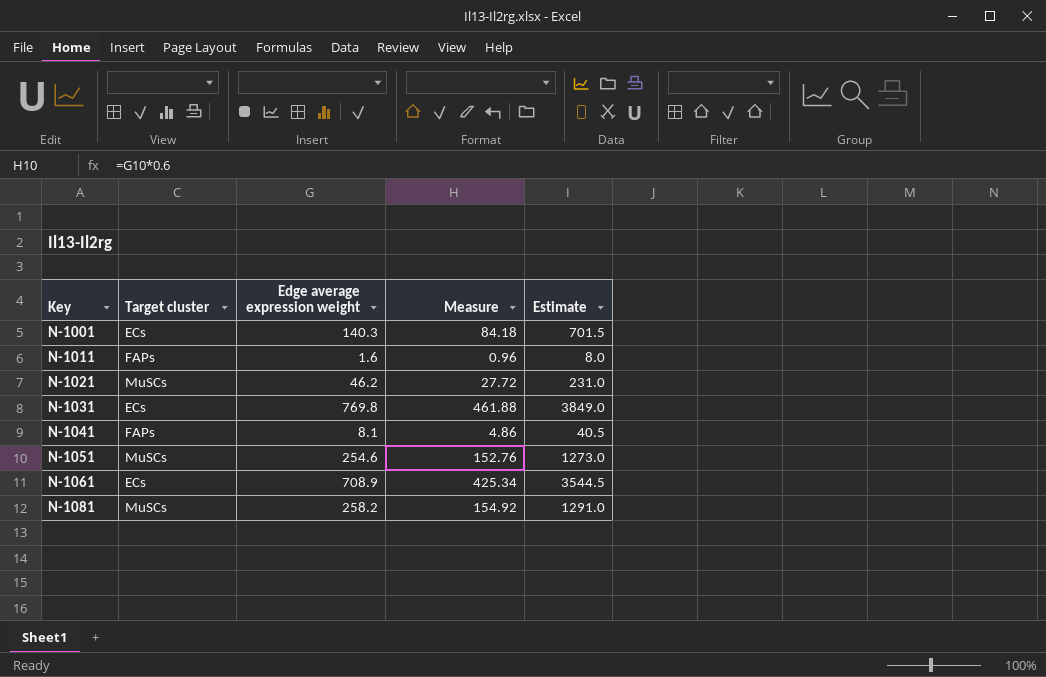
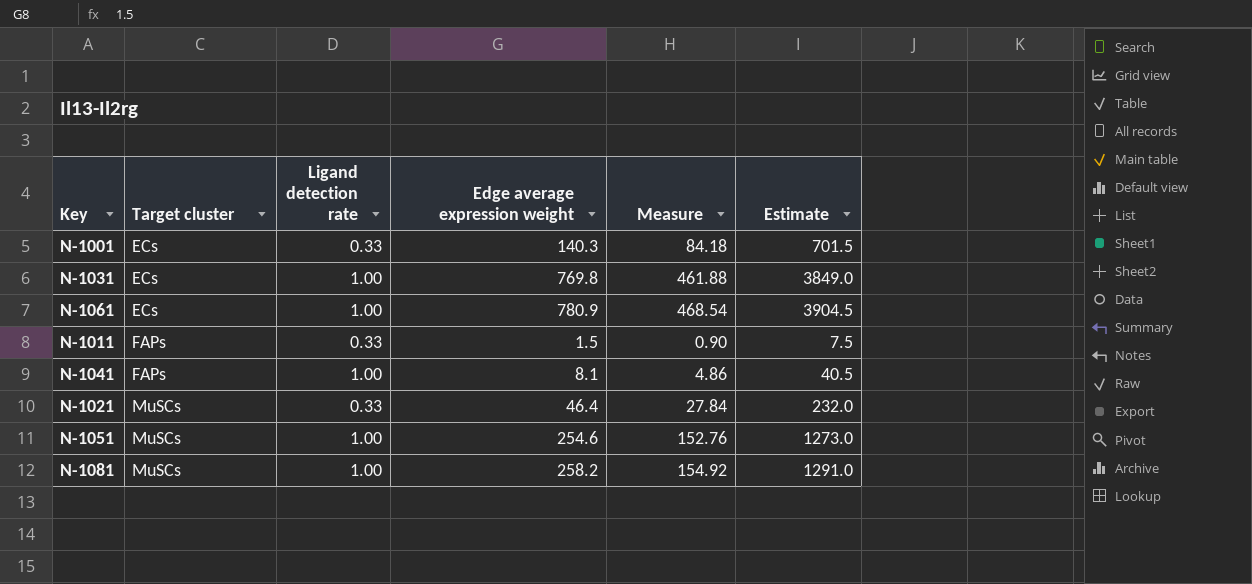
row order: Key ascending -> Target cluster ascending
column Ligand detection rate | position: none -> 3
N-1061 | Edge average expression weight: 708.9 -> 780.9
N-1061 | Measure: 425.34 -> 468.54
N-1061 | Estimate: 3544.5 -> 3904.5
N-1011 | Edge average expression weight: 1.6 -> 1.5
N-1011 | Measure: 0.96 -> 0.90
N-1011 | Estimate: 8.0 -> 7.5
N-1021 | Edge average expression weight: 46.2 -> 46.4
N-1021 | Measure: 27.72 -> 27.84
N-1021 | Estimate: 231.0 -> 232.0

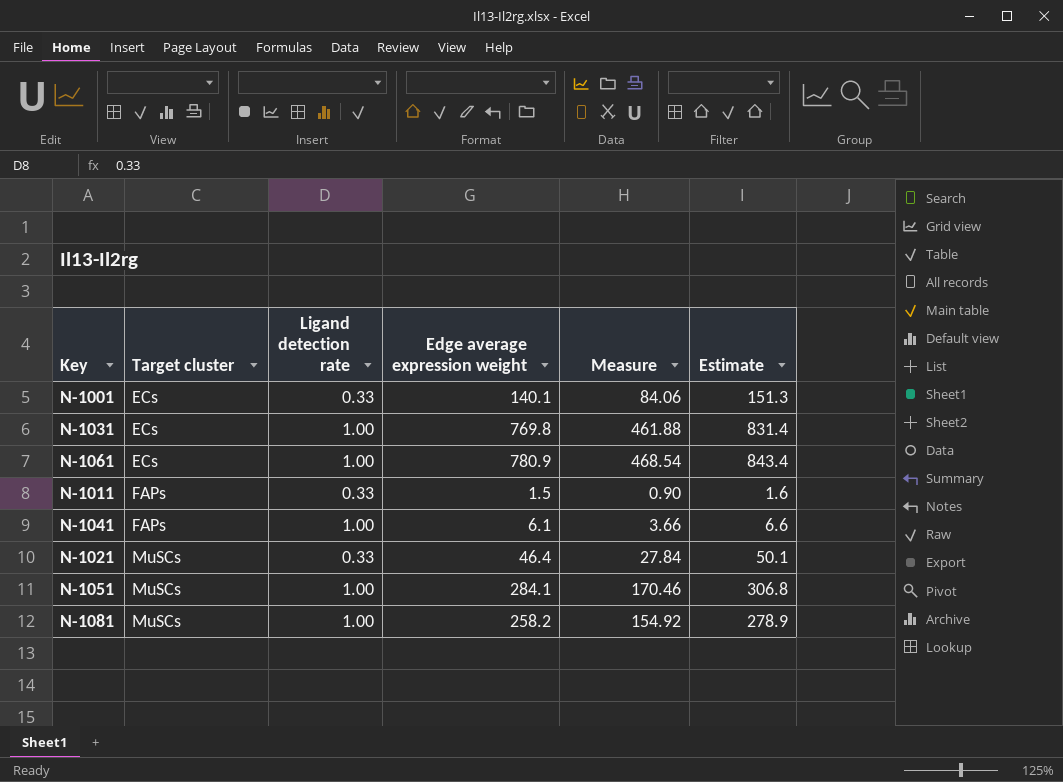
column Estimate | formula: [Edge average expression weight] * 5 -> [Edge average expression weight] * 1.08
N-1001 | Edge average expression weight: 140.3 -> 140.1
N-1001 | Measure: 84.18 -> 84.06
N-1041 | Edge average expression weight: 8.1 -> 6.1
N-1041 | Measure: 4.86 -> 3.66
N-1051 | Edge average expression weight: 254.6 -> 284.1
N-1051 | Measure: 152.76 -> 170.46

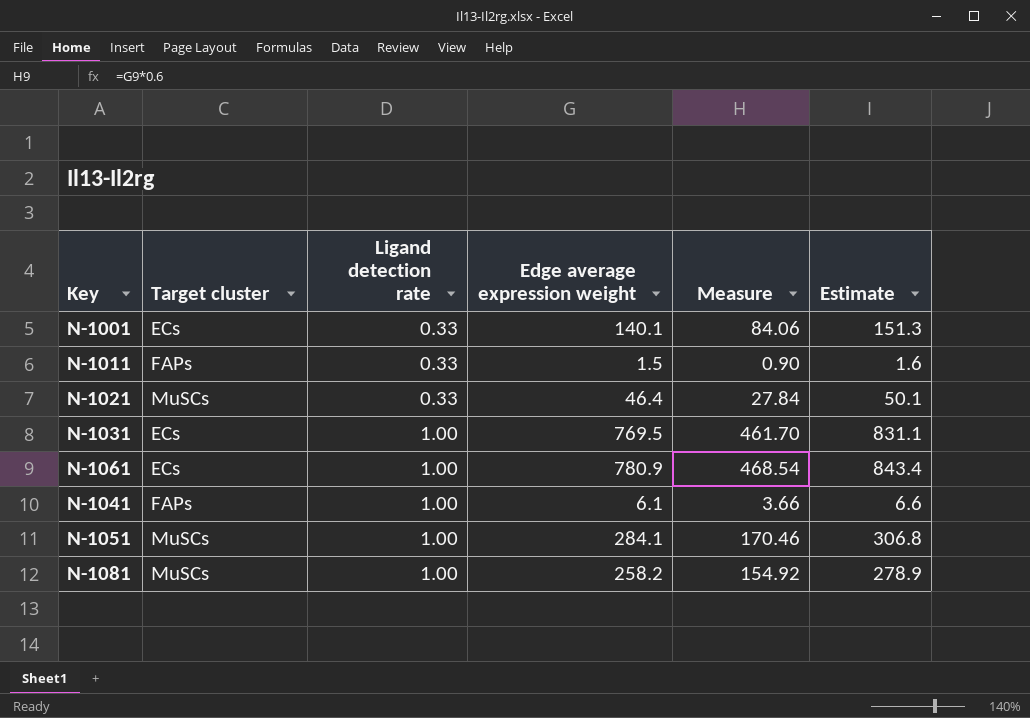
row order: Target cluster ascending -> Ligand detection rate ascending
N-1031 | Edge average expression weight: 769.8 -> 769.5
N-1031 | Measure: 461.88 -> 461.70
N-1031 | Estimate: 831.4 -> 831.1

